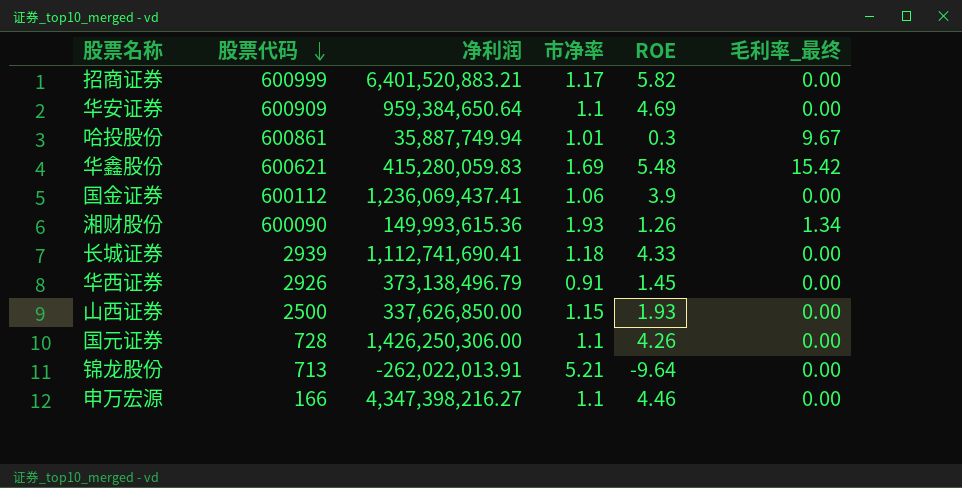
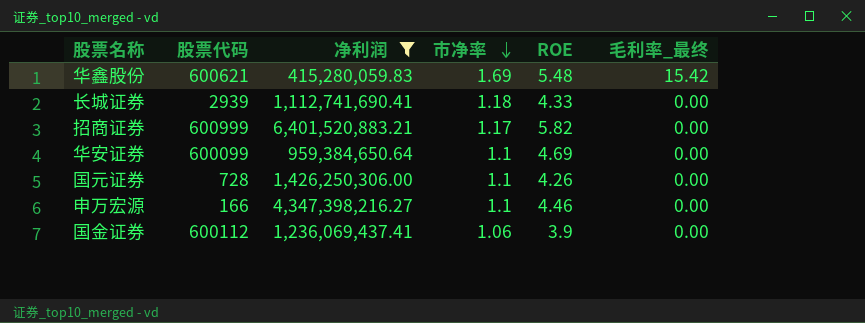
filter: none -> 净利润 >= 415,280,059.83
row order: 股票代码 descending -> 市净率 descending
华安证券 | 股票代码: 600909 -> 600099

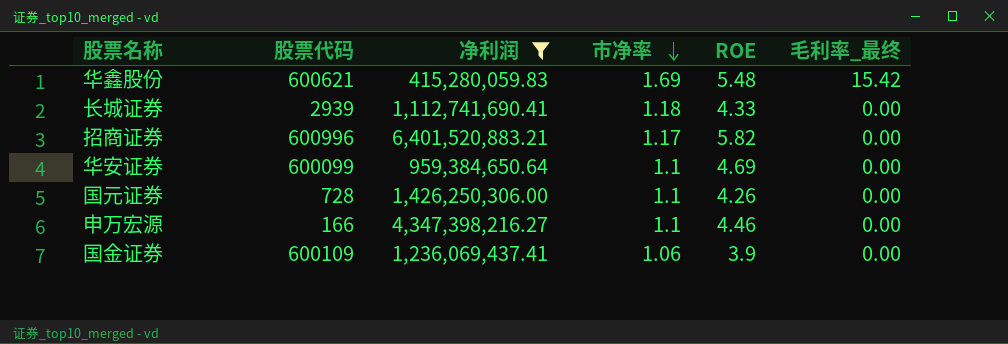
招商证券 | 股票代码: 600999 -> 600996
国金证券 | 股票代码: 600112 -> 600109

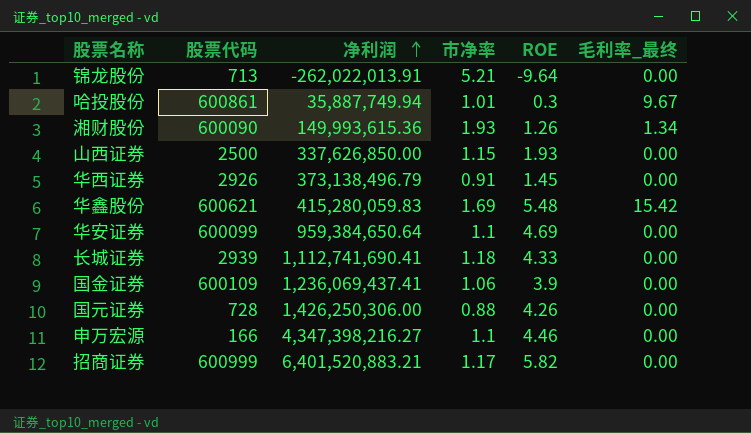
filter: 净利润 >= 415,280,059.83 -> none
row order: 市净率 descending -> 净利润 ascending
国元证券 | 市净率: 1.1 -> 0.88
招商证券 | 股票代码: 600996 -> 600999

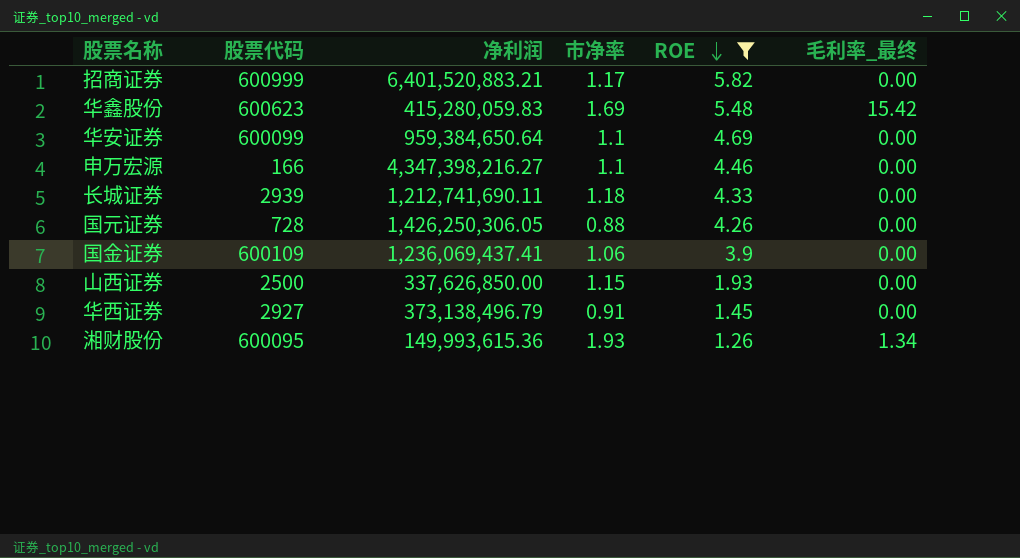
filter: none -> ROE >= 1.26
row order: 净利润 ascending -> ROE descending
华鑫股份 | 股票代码: 600621 -> 600623
长城证券 | 净利润: 1,112,741,690.41 -> 1,212,741,690.11
国元证券 | 净利润: 1,426,250,306.00 -> 1,426,250,306.05
华西证券 | 股票代码: 2926 -> 2927
湘财股份 | 股票代码: 600090 -> 600095

